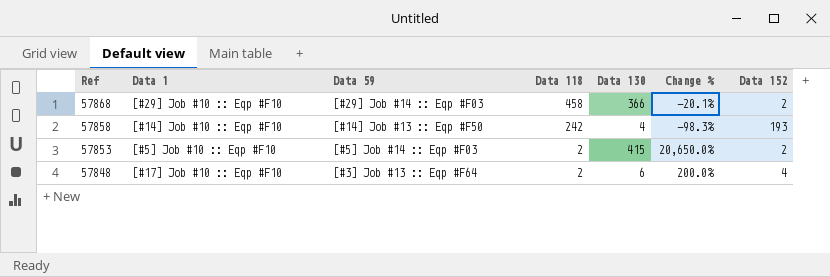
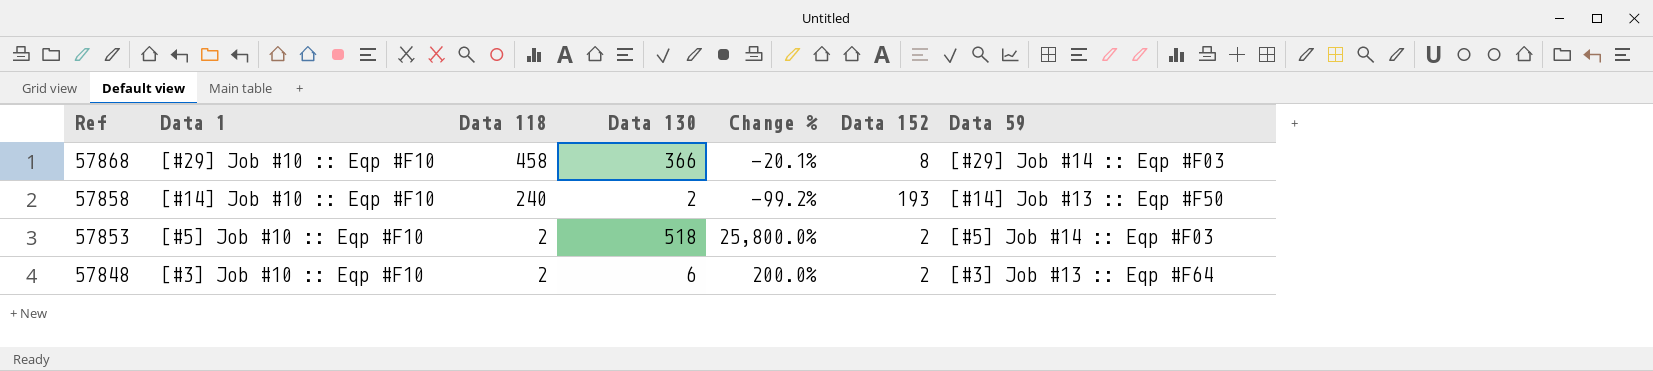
column Data 59 | position: 3 -> 7
57868 | Data 152: 2 -> 8
57858 | Data 118: 242 -> 240
57858 | Data 130: 4 -> 2
57858 | Change %: -98.3% -> -99.2%
57853 | Data 130: 415 -> 518
57853 | Change %: 20,650.0% -> 25,800.0%
57848 | Data 1: [#17] Job #10 :: Eqp #F10 -> [#3] Job #10 :: Eqp #F10
57848 | Data 152: 4 -> 2

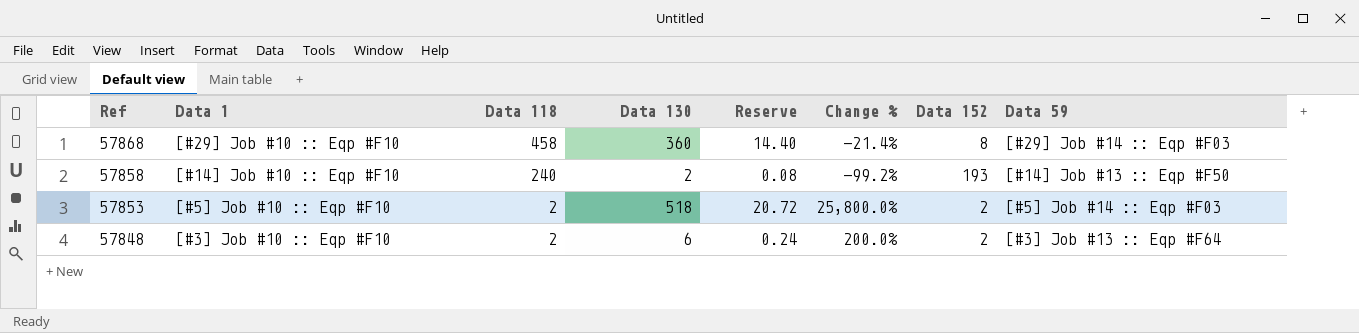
column Reserve | formula: none -> [Data 130] * 0.04
57868 | Data 130: 366 -> 360
57868 | Change %: -20.1% -> -21.4%

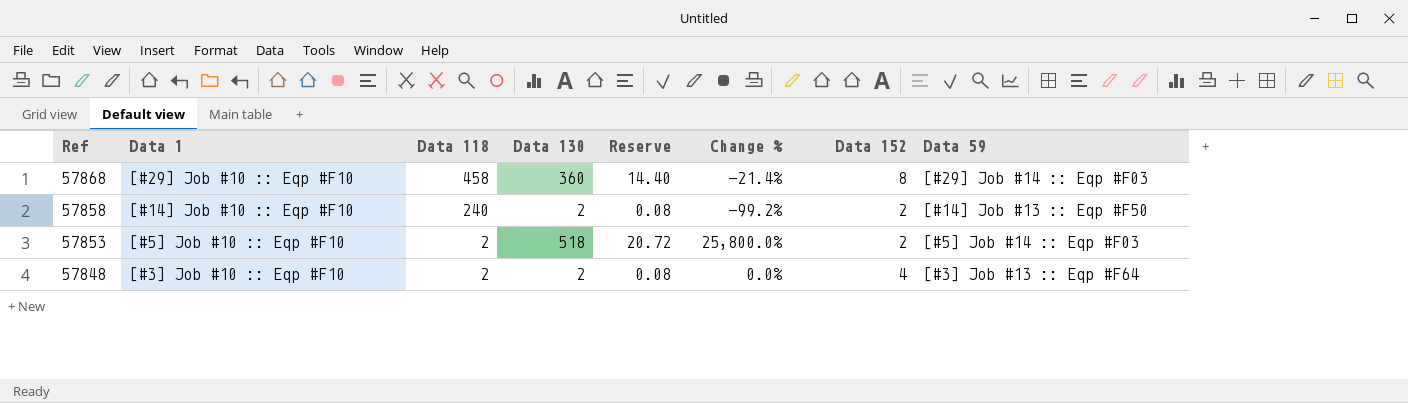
57858 | Data 152: 193 -> 2
57848 | Data 130: 6 -> 2
57848 | Reserve: 0.24 -> 0.08
57848 | Change %: 200.0% -> 0.0%
57848 | Data 152: 2 -> 4

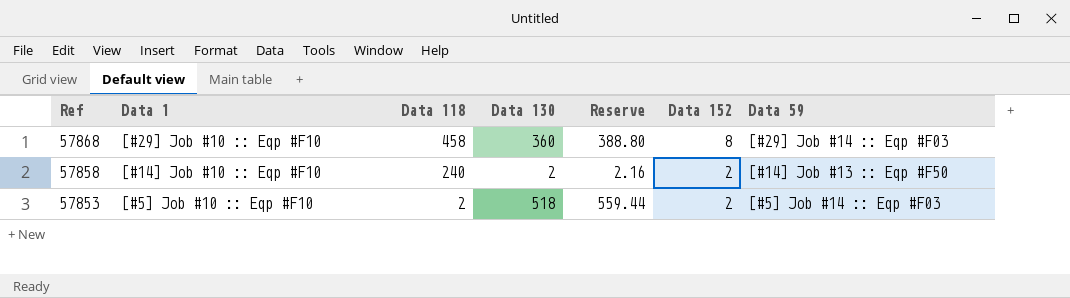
column Change % | formula: ([Data 130] - [Data 118]) / [Data 118] -> none
column Reserve | formula: [Data 130] * 0.04 -> [Data 130] * 1.08
row 57848: [#3] Job #10 :: Eqp #F10 | 2 | 2 | 0.08 | 0.0% | 4 | [#3] Job #13 :: Eqp #F64 -> none

